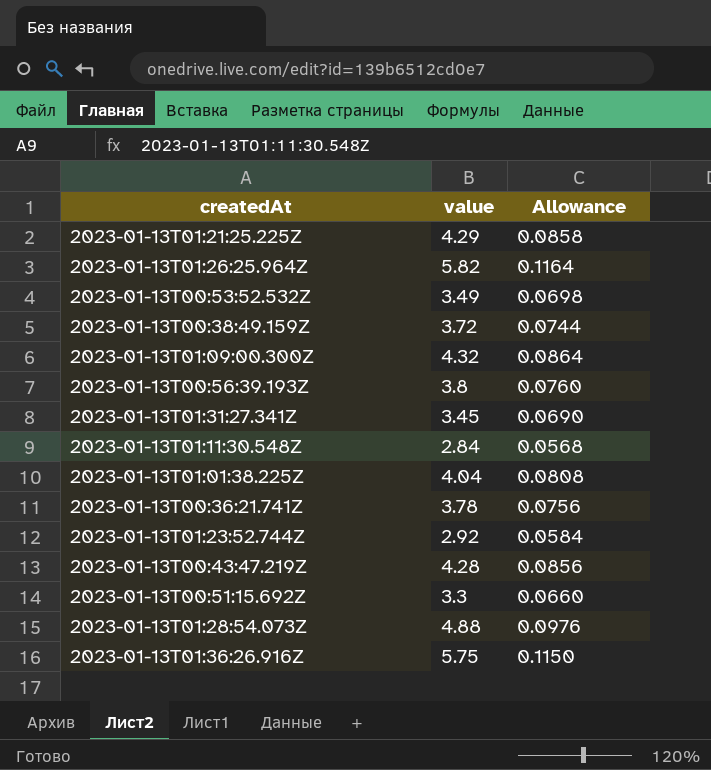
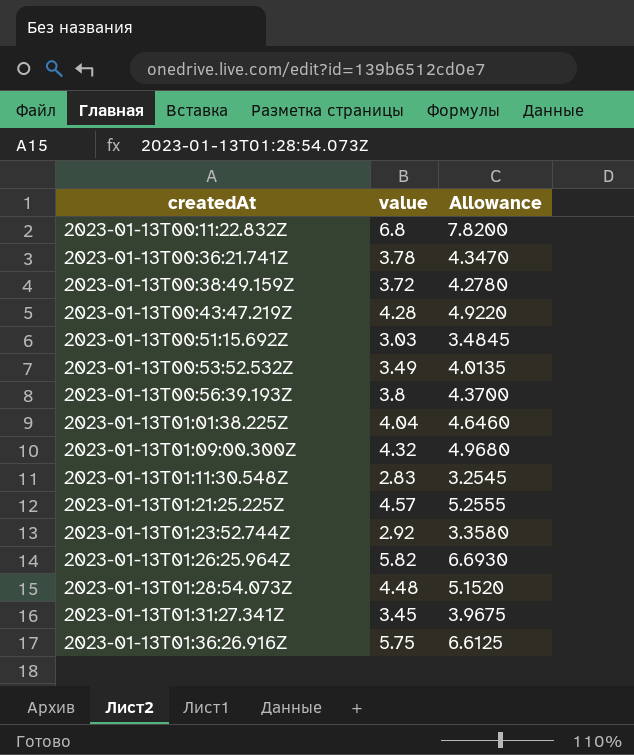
row order: none -> createdAt ascending
column Allowance | formula: [value] * 0.02 -> [value] * 1.15
row 2023-01-13T00:11:22.832Z: none -> 6.8 | 7.8200
2023-01-13T00:51:15.692Z | value: 3.3 -> 3.03
2023-01-13T01:11:30.548Z | value: 2.84 -> 2.83
2023-01-13T01:21:25.225Z | value: 4.29 -> 4.57
2023-01-13T01:28:54.073Z | value: 4.88 -> 4.48

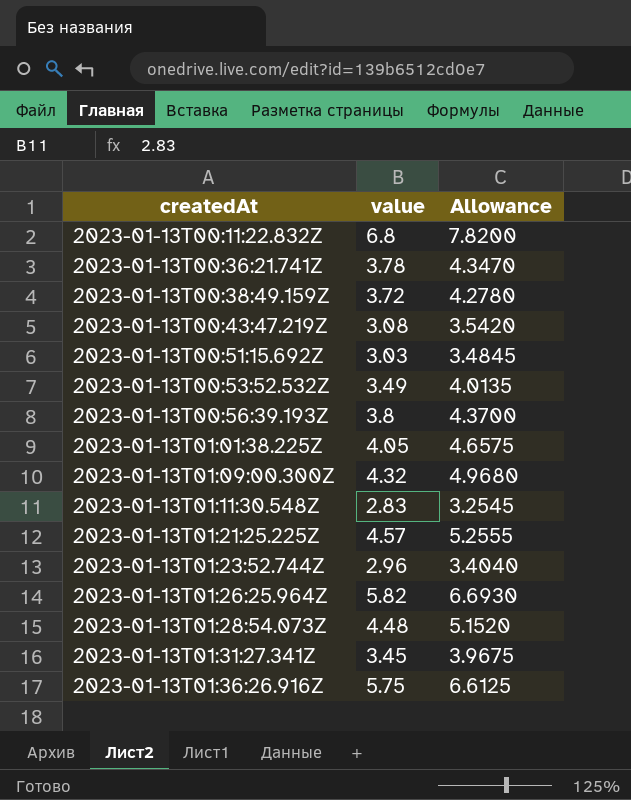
2023-01-13T00:43:47.219Z | value: 4.28 -> 3.08
2023-01-13T00:43:47.219Z | Allowance: 4.9220 -> 3.5420
2023-01-13T01:01:38.225Z | value: 4.04 -> 4.05
2023-01-13T01:01:38.225Z | Allowance: 4.6460 -> 4.6575
2023-01-13T01:23:52.744Z | value: 2.92 -> 2.96
2023-01-13T01:23:52.744Z | Allowance: 3.3580 -> 3.4040

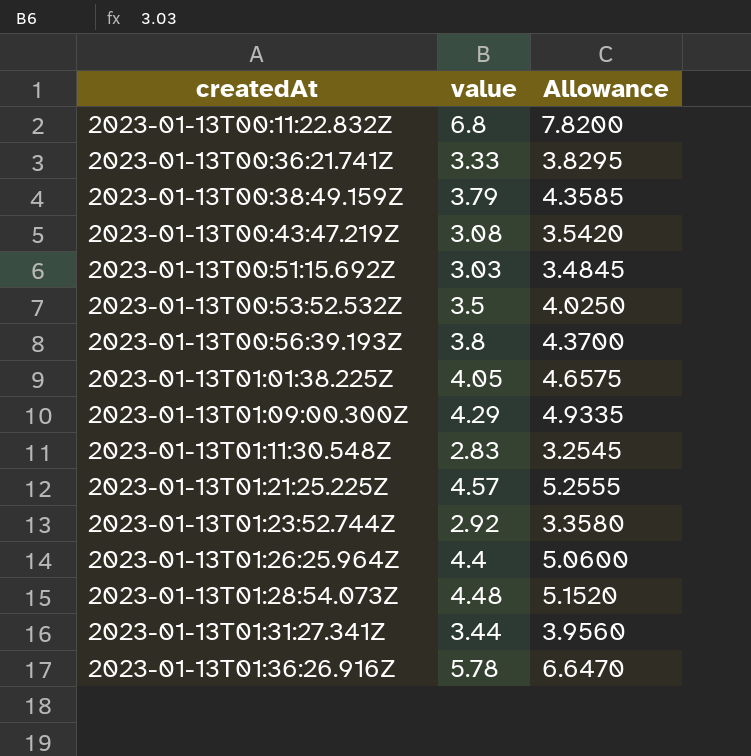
2023-01-13T00:36:21.741Z | value: 3.78 -> 3.33
2023-01-13T00:36:21.741Z | Allowance: 4.3470 -> 3.8295
2023-01-13T00:38:49.159Z | value: 3.72 -> 3.79
2023-01-13T00:38:49.159Z | Allowance: 4.2780 -> 4.3585
2023-01-13T00:53:52.532Z | value: 3.49 -> 3.5
2023-01-13T00:53:52.532Z | Allowance: 4.0135 -> 4.0250
2023-01-13T01:09:00.300Z | value: 4.32 -> 4.29
2023-01-13T01:09:00.300Z | Allowance: 4.9680 -> 4.9335
2023-01-13T01:23:52.744Z | value: 2.96 -> 2.92
2023-01-13T01:23:52.744Z | Allowance: 3.4040 -> 3.3580
2023-01-13T01:26:25.964Z | value: 5.82 -> 4.4
2023-01-13T01:26:25.964Z | Allowance: 6.6930 -> 5.0600
2023-01-13T01:31:27.341Z | value: 3.45 -> 3.44
2023-01-13T01:31:27.341Z | Allowance: 3.9675 -> 3.9560
2023-01-13T01:36:26.916Z | value: 5.75 -> 5.78
2023-01-13T01:36:26.916Z | Allowance: 6.6125 -> 6.6470

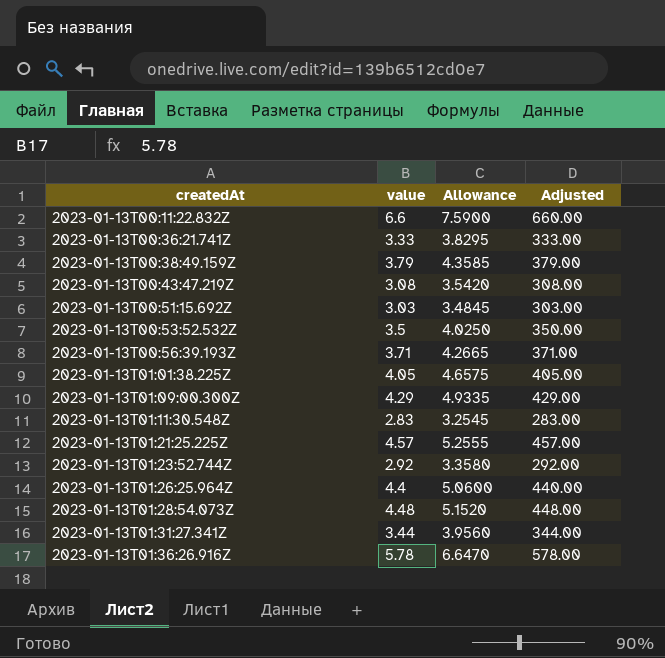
column Adjusted | formula: none -> [value] * 100
2023-01-13T00:11:22.832Z | value: 6.8 -> 6.6
2023-01-13T00:11:22.832Z | Allowance: 7.8200 -> 7.5900
2023-01-13T00:56:39.193Z | value: 3.8 -> 3.71
2023-01-13T00:56:39.193Z | Allowance: 4.3700 -> 4.2665

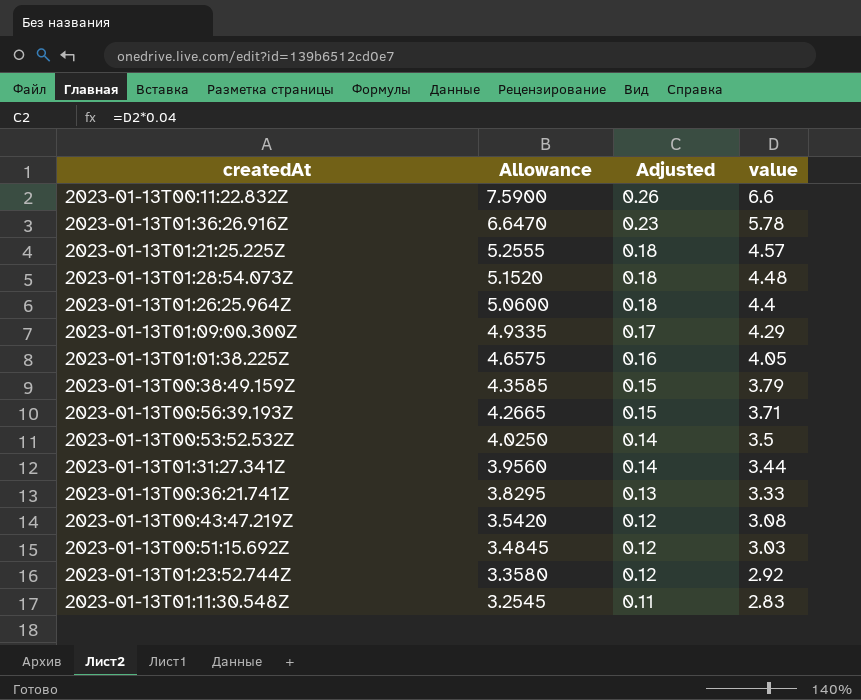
row order: createdAt ascending -> Allowance descending
column Adjusted | formula: [value] * 100 -> [value] * 0.04
column value | position: 2 -> 4

